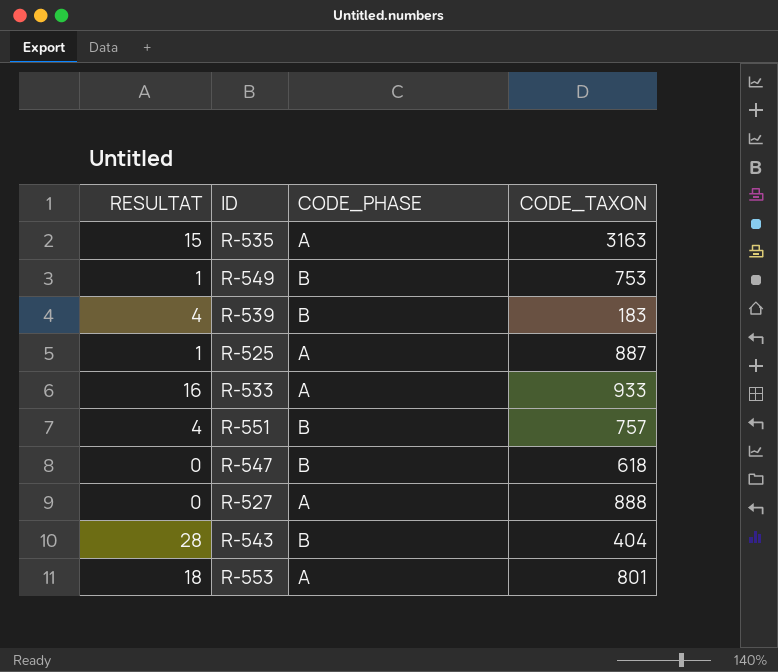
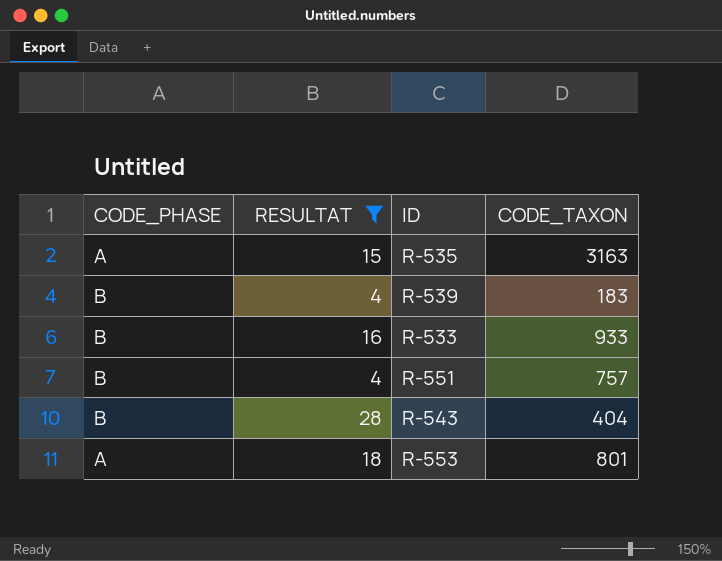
filter: none -> RESULTAT >= 4
column CODE_PHASE | position: 3 -> 1
R-533 | CODE_PHASE: A -> B

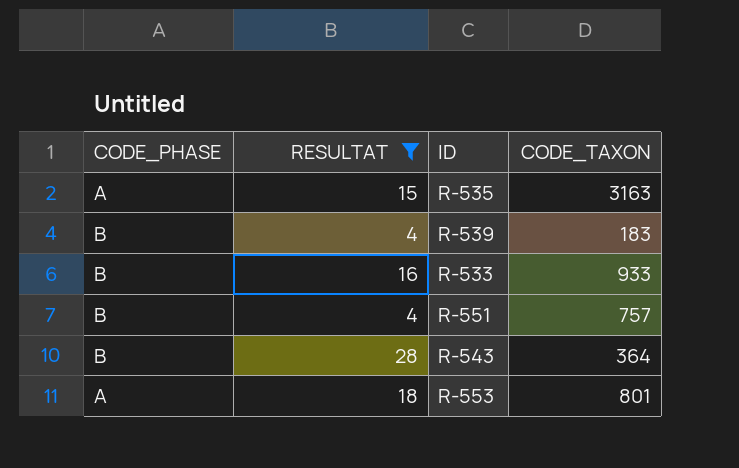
R-543 | CODE_TAXON: 404 -> 364

